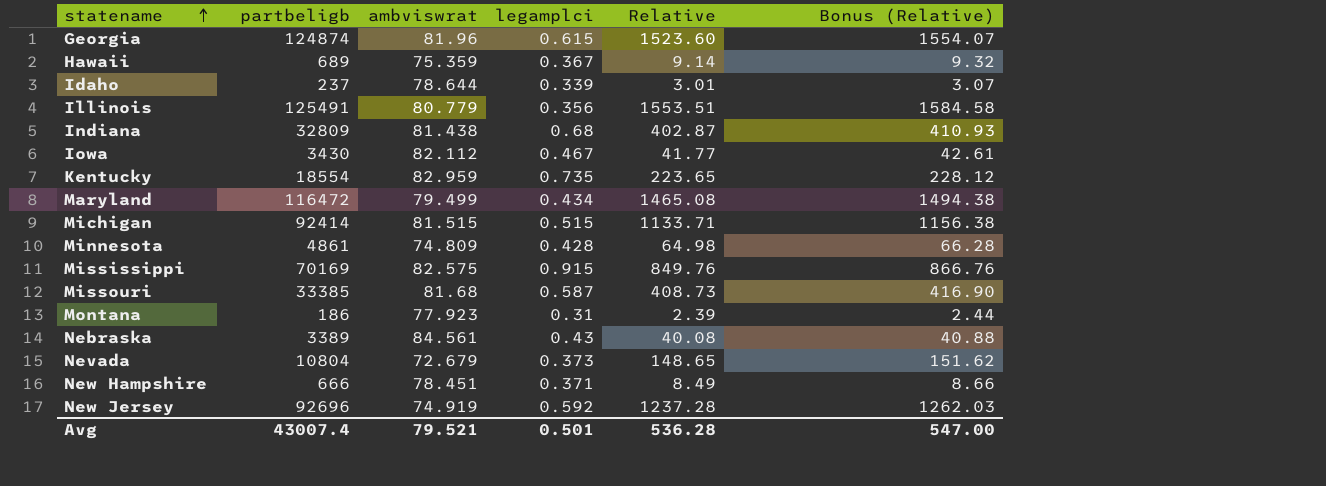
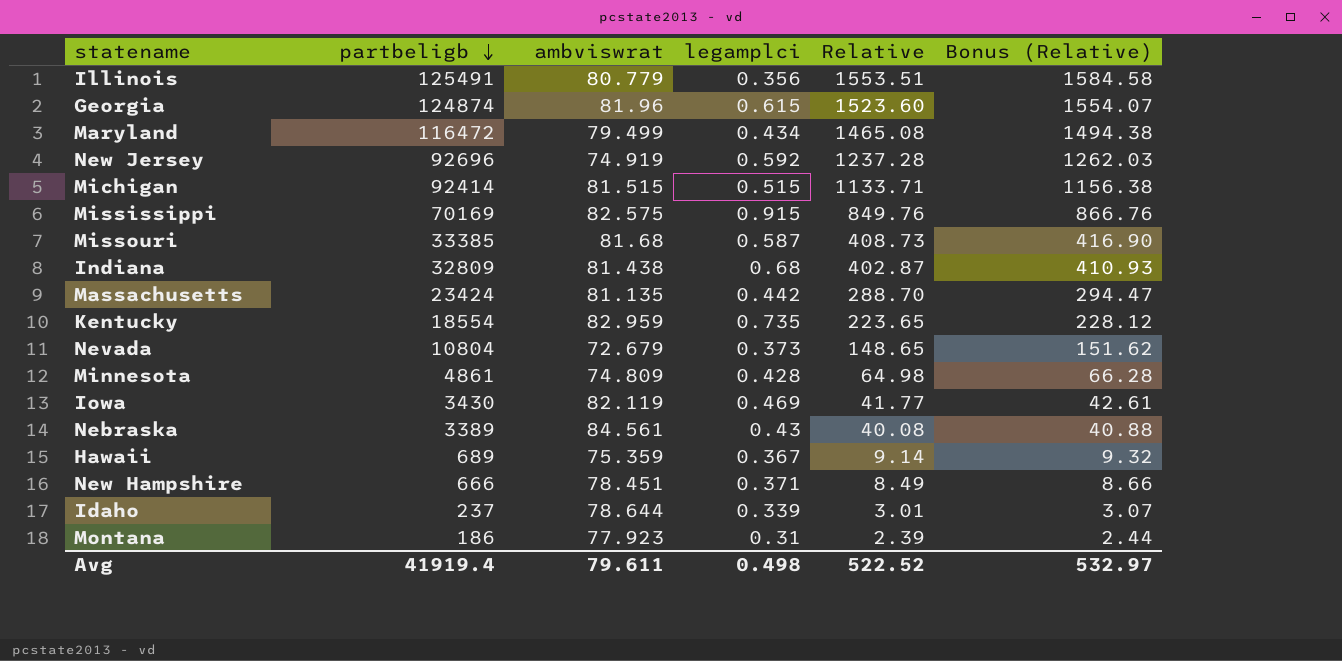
row order: statename ascending -> partbeligb descending
row Massachusetts: none -> 23424 | 81.135 | 0.442 | 288.70 | 294.47
Iowa | ambviswrat: 82.112 -> 82.119
Iowa | legamplci: 0.467 -> 0.469
Avg | partbeligb: 43007.4 -> 41919.4
Avg | ambviswrat: 79.521 -> 79.611
Avg | legamplci: 0.501 -> 0.498
Avg | Relative: 536.28 -> 522.52
Avg | Bonus (Relative): 547.00 -> 532.97

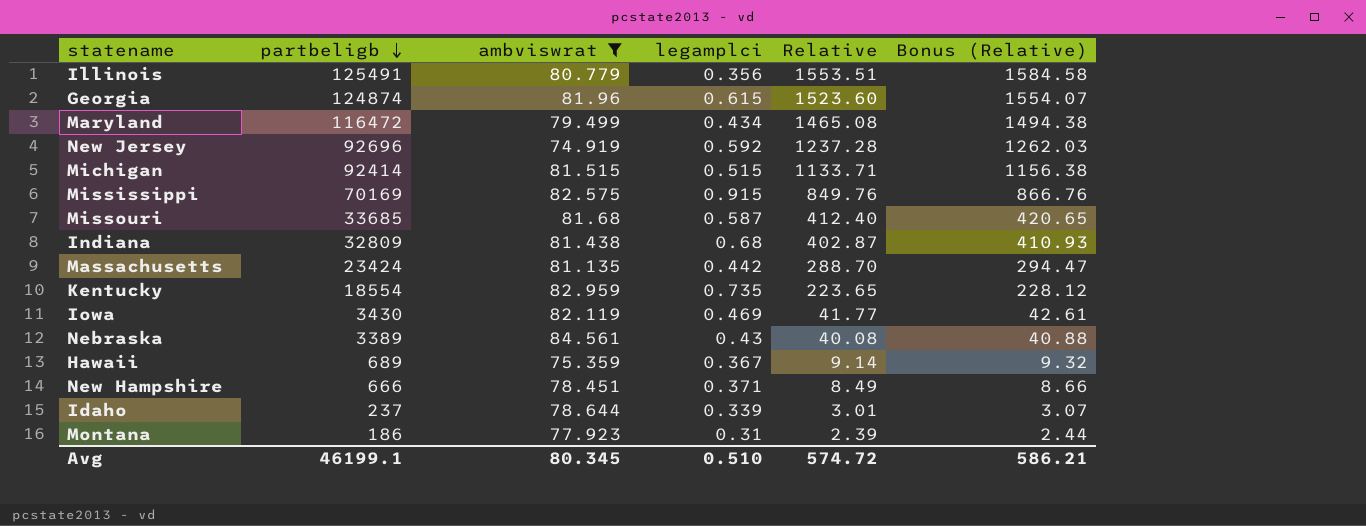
filter: none -> ambviswrat >= 74.919
Missouri | partbeligb: 33385 -> 33685
Missouri | Relative: 408.73 -> 412.40
Missouri | Bonus (Relative): 416.90 -> 420.65
Avg | partbeligb: 41919.4 -> 46199.1
Avg | ambviswrat: 79.611 -> 80.345
Avg | legamplci: 0.498 -> 0.510
Avg | Relative: 522.52 -> 574.72
Avg | Bonus (Relative): 532.97 -> 586.21

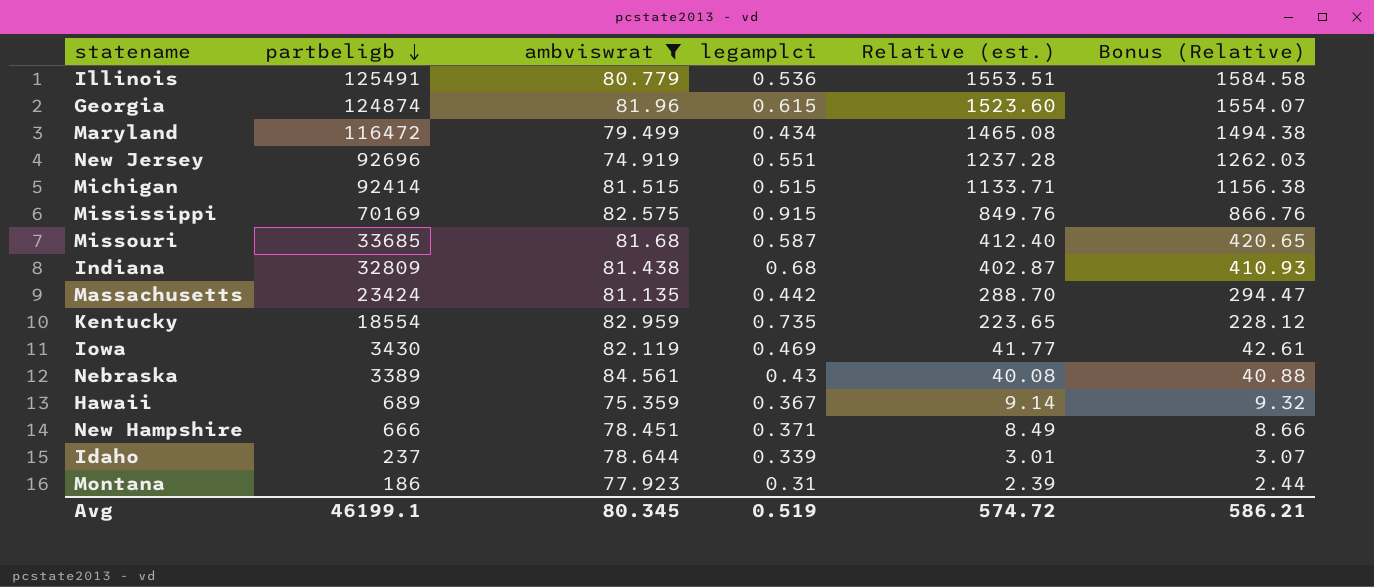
column name: Relative -> Relative (est.)
Illinois | legamplci: 0.356 -> 0.536
New Jersey | legamplci: 0.592 -> 0.551
Avg | legamplci: 0.510 -> 0.519

